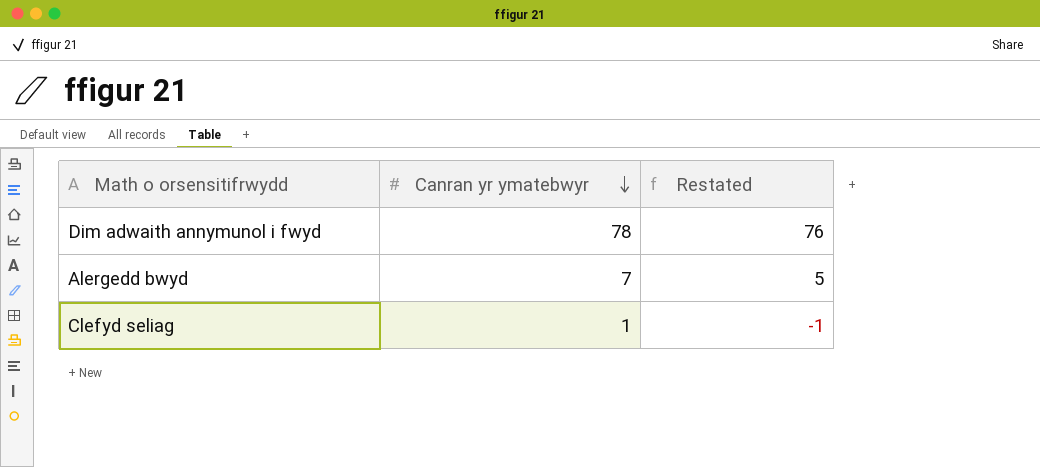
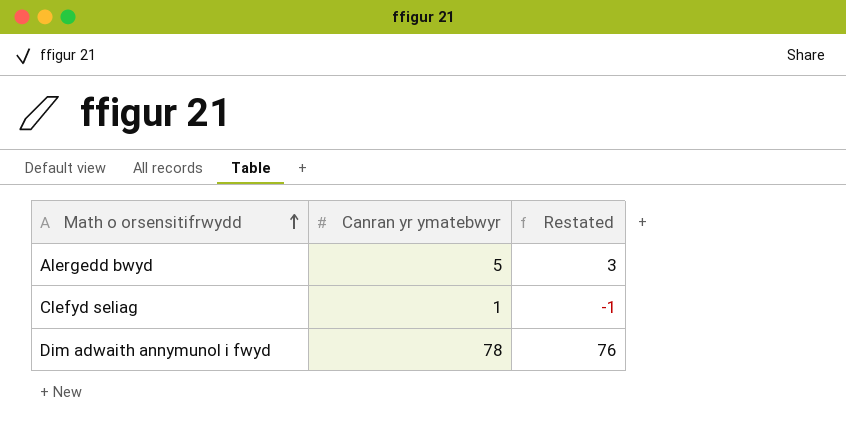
row order: Canran yr ymatebwyr descending -> Math o orsensitifrwydd ascending
Alergedd bwyd | Canran yr ymatebwyr: 7 -> 5
Alergedd bwyd | Restated: 5 -> 3

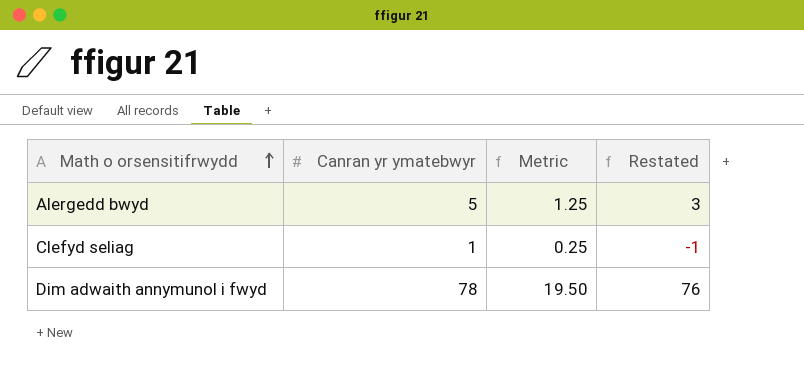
column Metric | formula: none -> [Canran yr ymatebwyr] * 0.25

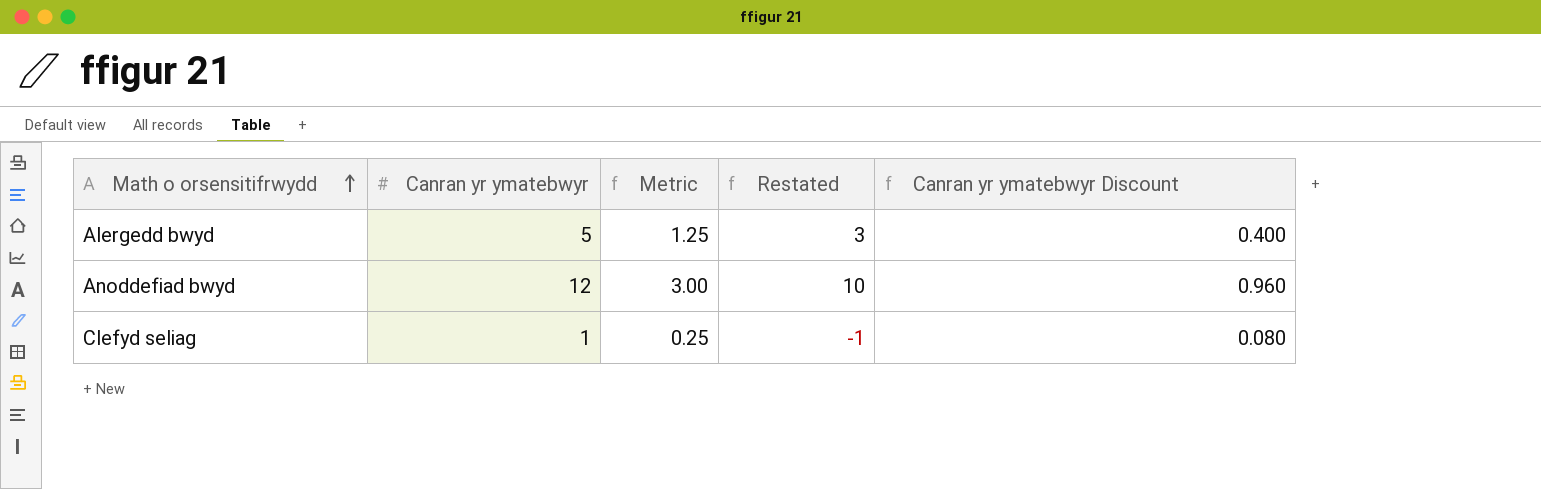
column Canran yr ymatebwyr Discount | formula: none -> [Canran yr ymatebwyr] * 0.08
row Dim adwaith annymunol i fwyd: 78 | 19.50 | 76 -> none
row Anoddefiad bwyd: none -> 12 | 3.00 | 10 | 0.960

